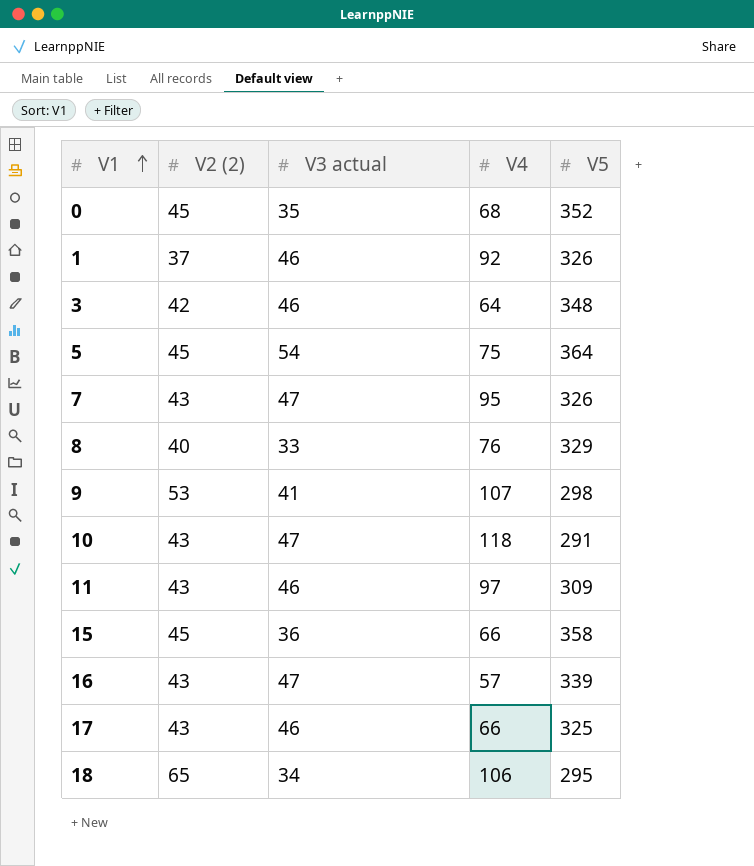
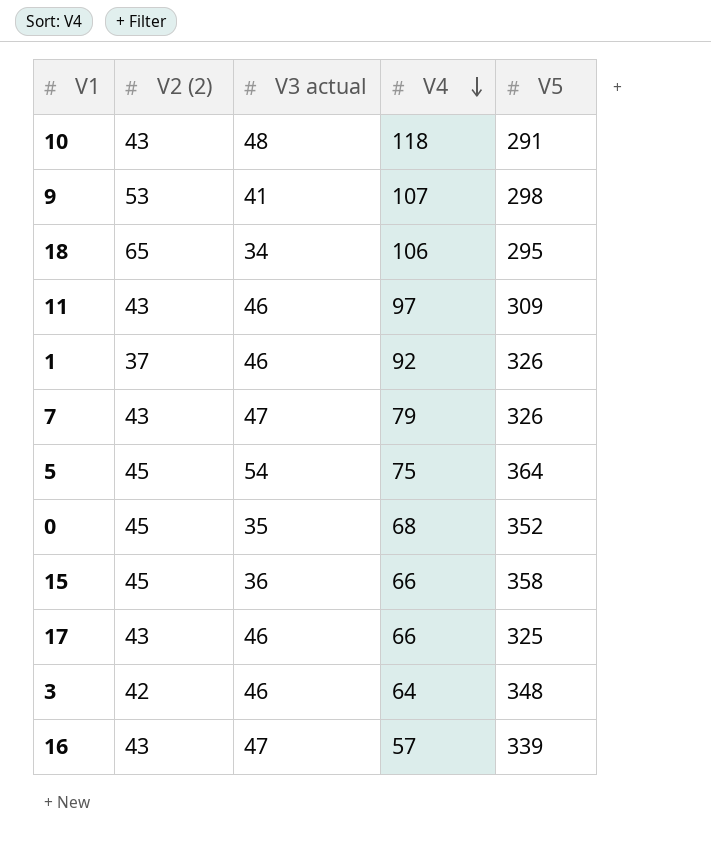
row order: V1 ascending -> V4 descending
row 8: 40 | 33 | 76 | 329 -> none
10 | V3 actual: 47 -> 48
7 | V4: 95 -> 79

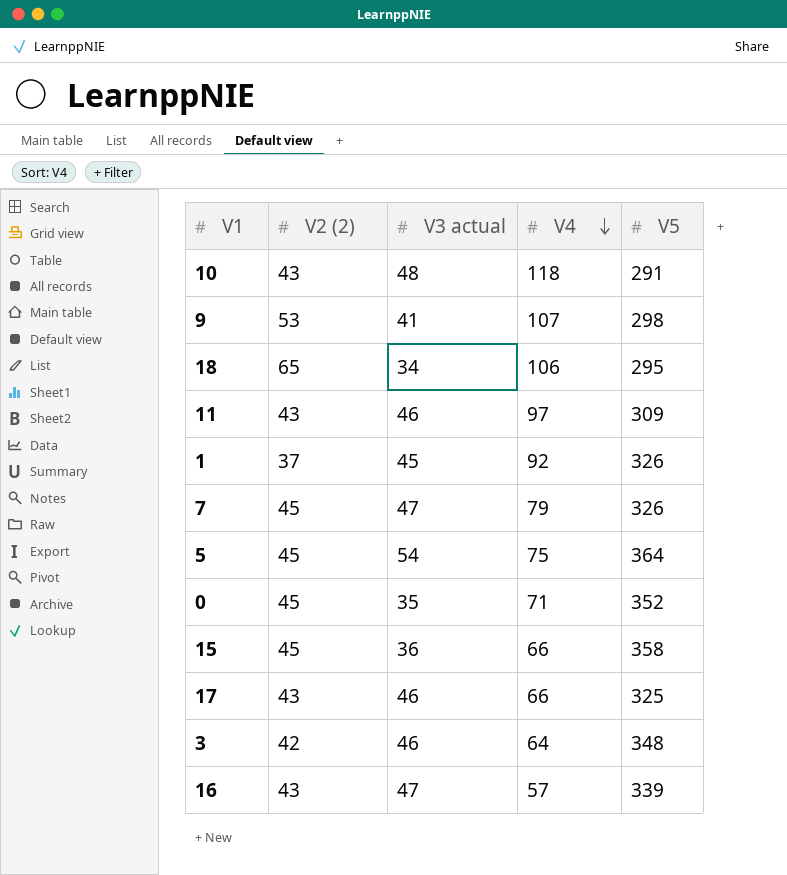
1 | V3 actual: 46 -> 45
7 | V2 (2): 43 -> 45
0 | V4: 68 -> 71

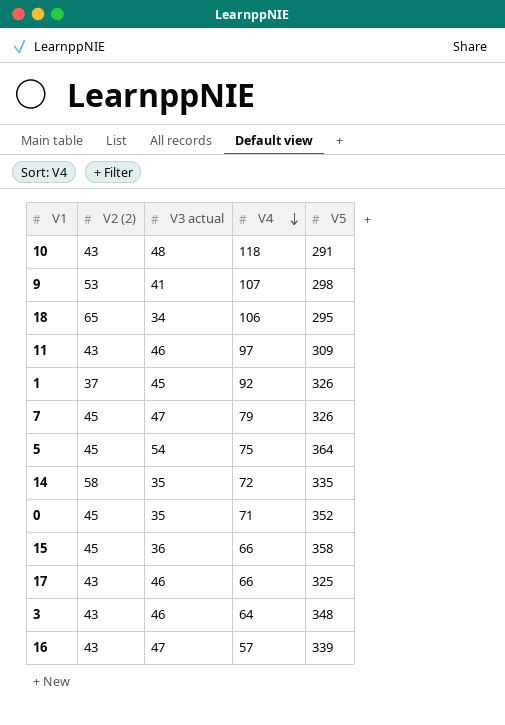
row 14: none -> 58 | 35 | 72 | 335
3 | V2 (2): 42 -> 43

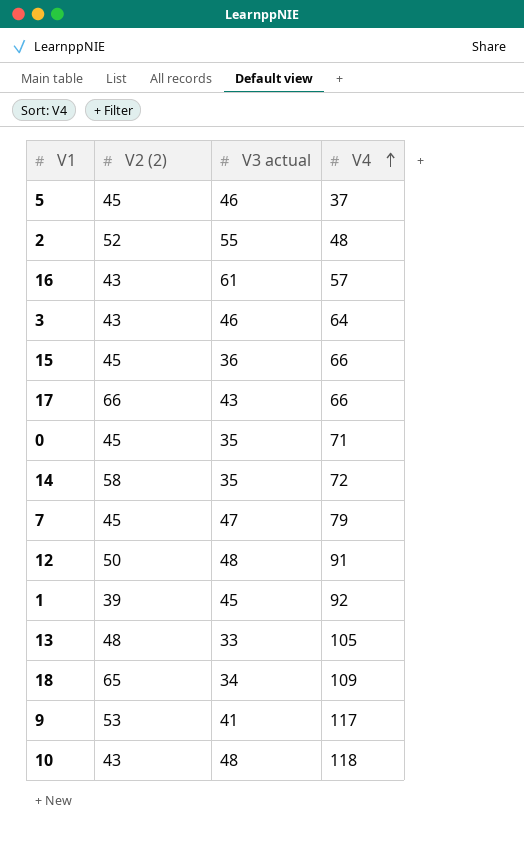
row order: V4 descending -> V4 ascending
column V5 | position: 5 -> none
row 11: 43 | 46 | 97 | 309 -> none
5 | V3 actual: 54 -> 46
5 | V4: 75 -> 37
row 2: none -> 52 | 55 | 48
16 | V3 actual: 47 -> 61
17 | V2 (2): 43 -> 66
17 | V3 actual: 46 -> 43
row 12: none -> 50 | 48 | 91
1 | V2 (2): 37 -> 39
row 13: none -> 48 | 33 | 105
18 | V4: 106 -> 109
9 | V4: 107 -> 117

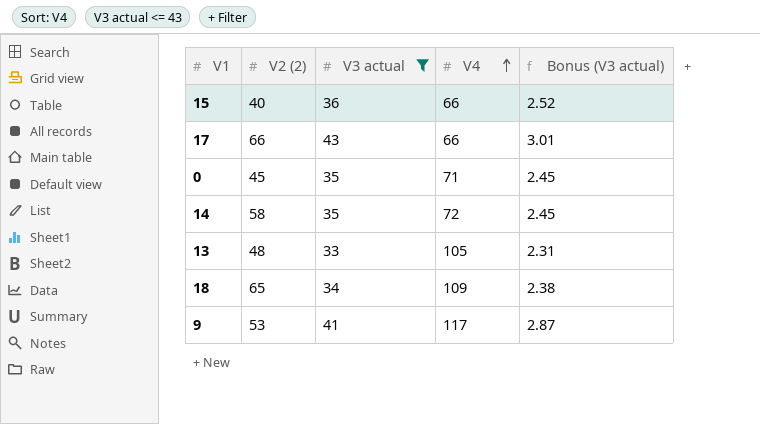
filter: none -> V3 actual <= 43
column Bonus (V3 actual) | formula: none -> [V3 actual] * 0.07
15 | V2 (2): 45 -> 40

